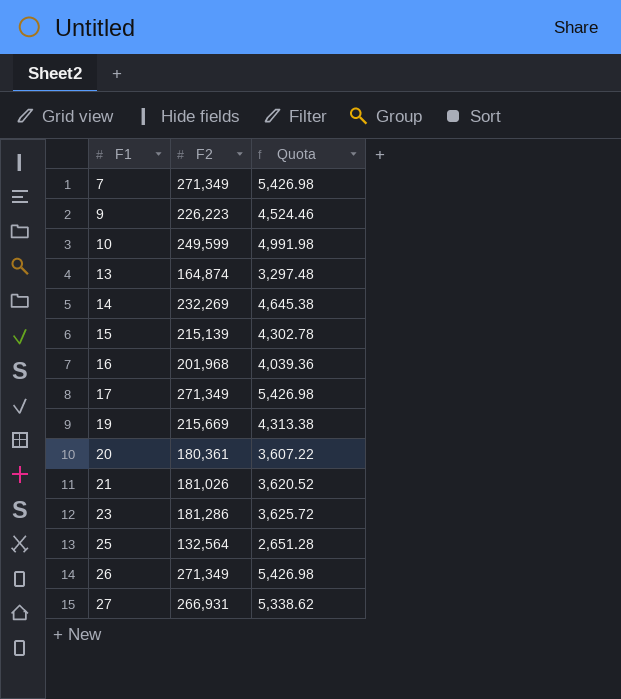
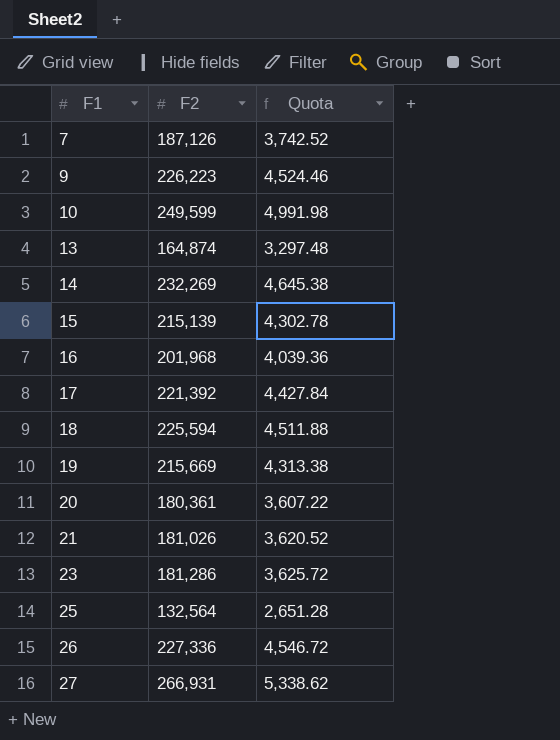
7 | F2: 271,349 -> 187,126
7 | Quota: 5,426.98 -> 3,742.52
17 | F2: 271,349 -> 221,392
17 | Quota: 5,426.98 -> 4,427.84
row 18: none -> 225,594 | 4,511.88
26 | F2: 271,349 -> 227,336
26 | Quota: 5,426.98 -> 4,546.72

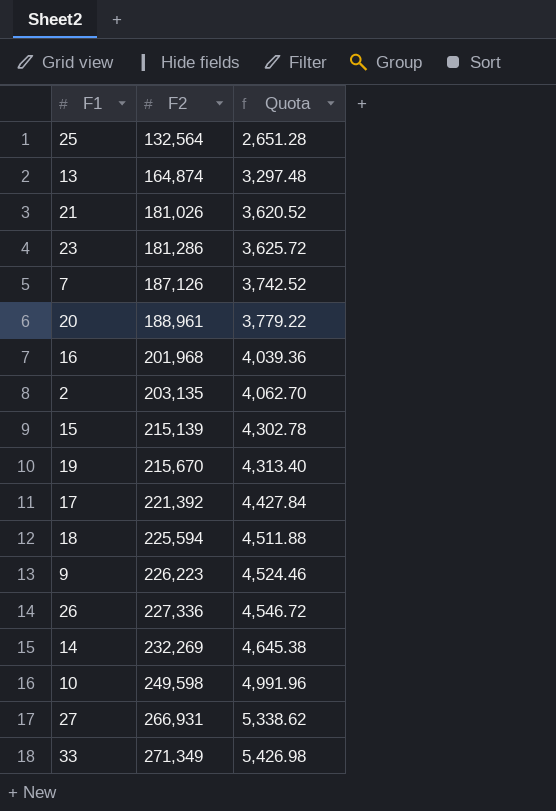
row order: F1 ascending -> F2 ascending
20 | F2: 180,361 -> 188,961
20 | Quota: 3,607.22 -> 3,779.22
row 2: none -> 203,135 | 4,062.70
19 | F2: 215,669 -> 215,670
19 | Quota: 4,313.38 -> 4,313.40
10 | F2: 249,599 -> 249,598
10 | Quota: 4,991.98 -> 4,991.96
row 33: none -> 271,349 | 5,426.98

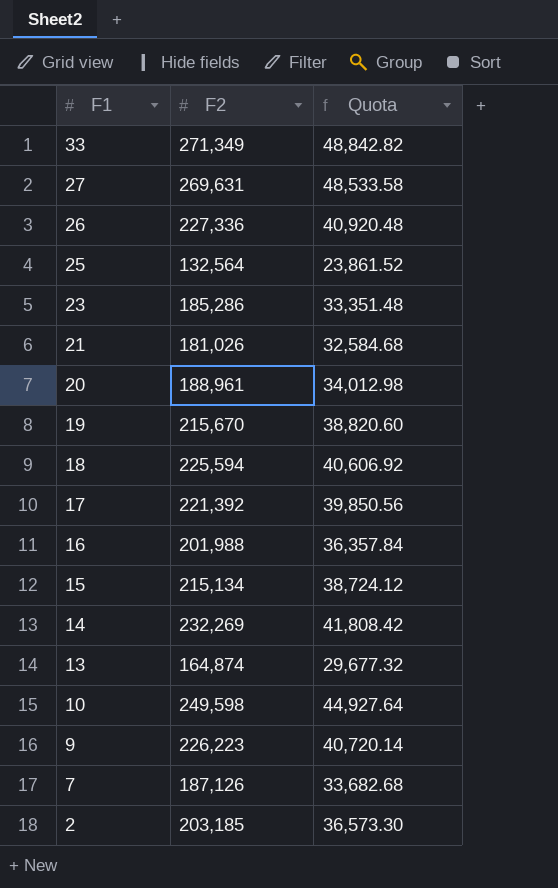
row order: F2 ascending -> F1 descending
column Quota | formula: [F2] * 0.02 -> [F2] * 0.18
27 | F2: 266,931 -> 269,631
23 | F2: 181,286 -> 185,286
16 | F2: 201,968 -> 201,988
15 | F2: 215,139 -> 215,134
2 | F2: 203,135 -> 203,185

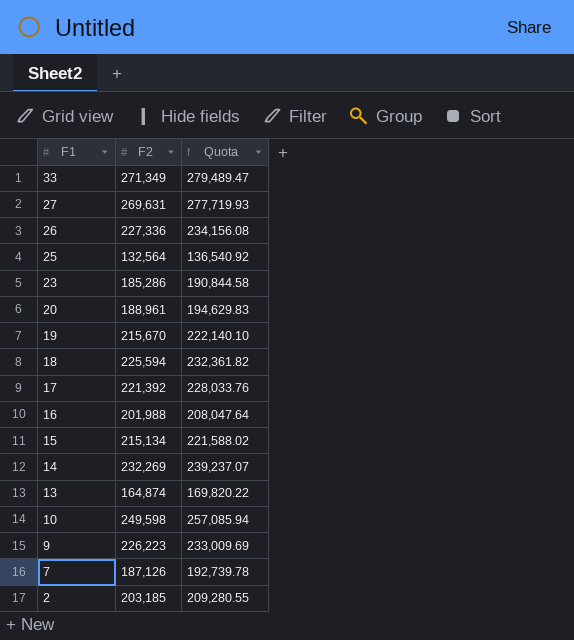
column Quota | formula: [F2] * 0.18 -> [F2] * 1.03
row 21: 181,026 | 32,584.68 -> none

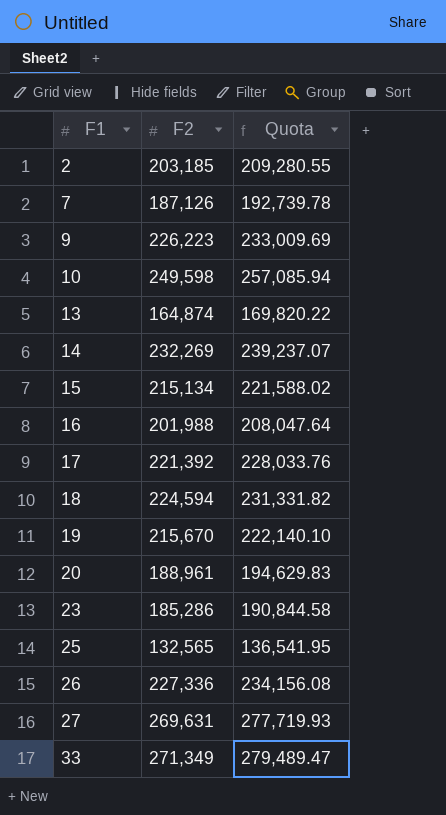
row order: F1 descending -> F1 ascending
18 | F2: 225,594 -> 224,594
18 | Quota: 232,361.82 -> 231,331.82
25 | F2: 132,564 -> 132,565
25 | Quota: 136,540.92 -> 136,541.95

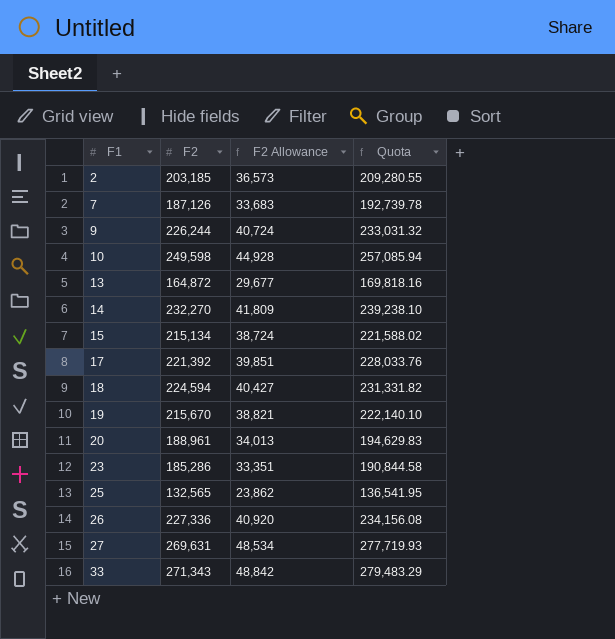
column F2 Allowance | formula: none -> [F2] * 0.18
row 16: 201,988 | 208,047.64 -> none
9 | F2: 226,223 -> 226,244
9 | Quota: 233,009.69 -> 233,031.32
13 | F2: 164,874 -> 164,872
13 | Quota: 169,820.22 -> 169,818.16
14 | F2: 232,269 -> 232,270
14 | Quota: 239,237.07 -> 239,238.10
33 | F2: 271,349 -> 271,343
33 | Quota: 279,489.47 -> 279,483.29

